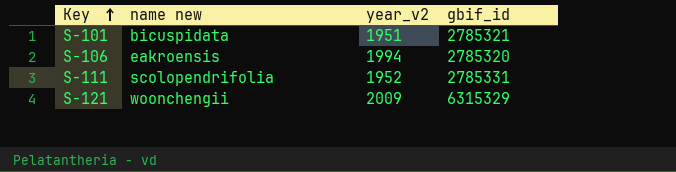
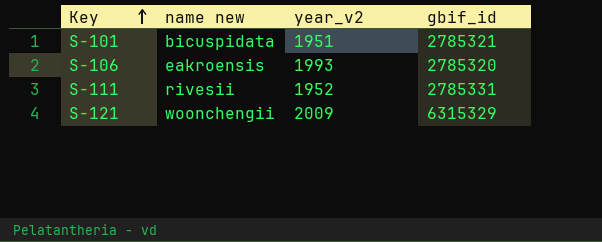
S-106 | year_v2: 1994 -> 1993
S-111 | name new: scolopendrifolia -> rivesii

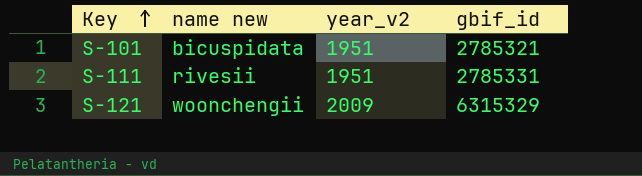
row S-106: eakroensis | 1993 | 2785320 -> none
S-111 | year_v2: 1952 -> 1951

